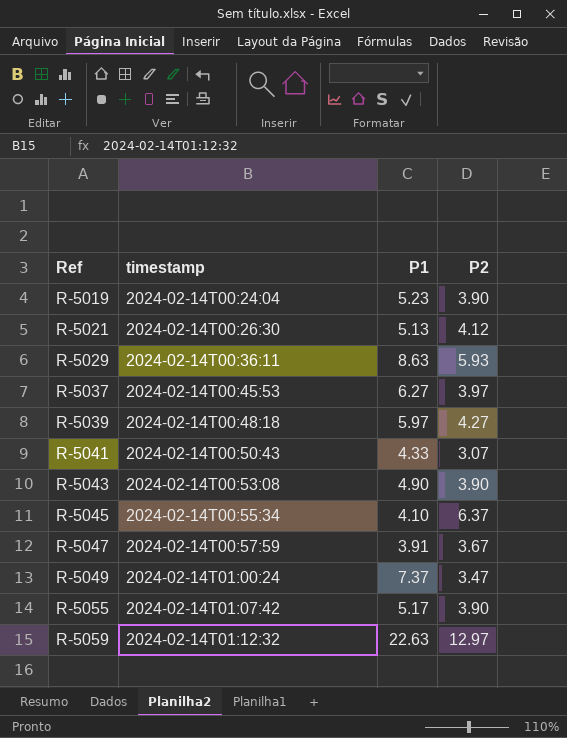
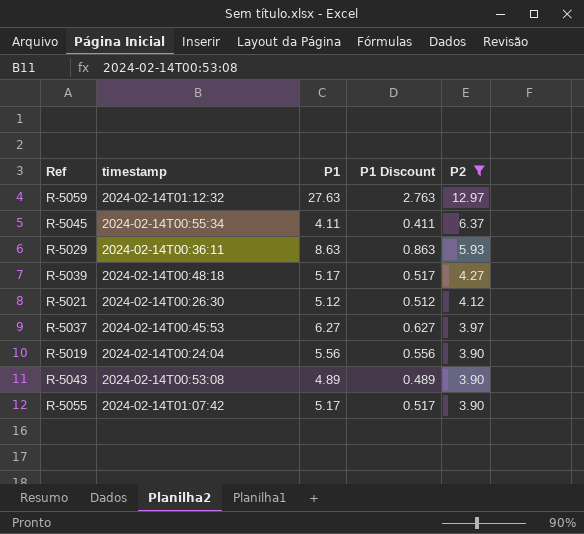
filter: none -> P2 >= 3.90
row order: Ref ascending -> P2 descending
column P1 Discount | formula: none -> [P1] * 0.1
R-5059 | P1: 22.63 -> 27.63
R-5045 | P1: 4.10 -> 4.11
R-5039 | P1: 5.97 -> 5.17
R-5021 | P1: 5.13 -> 5.12
R-5019 | P1: 5.23 -> 5.56
R-5043 | P1: 4.90 -> 4.89

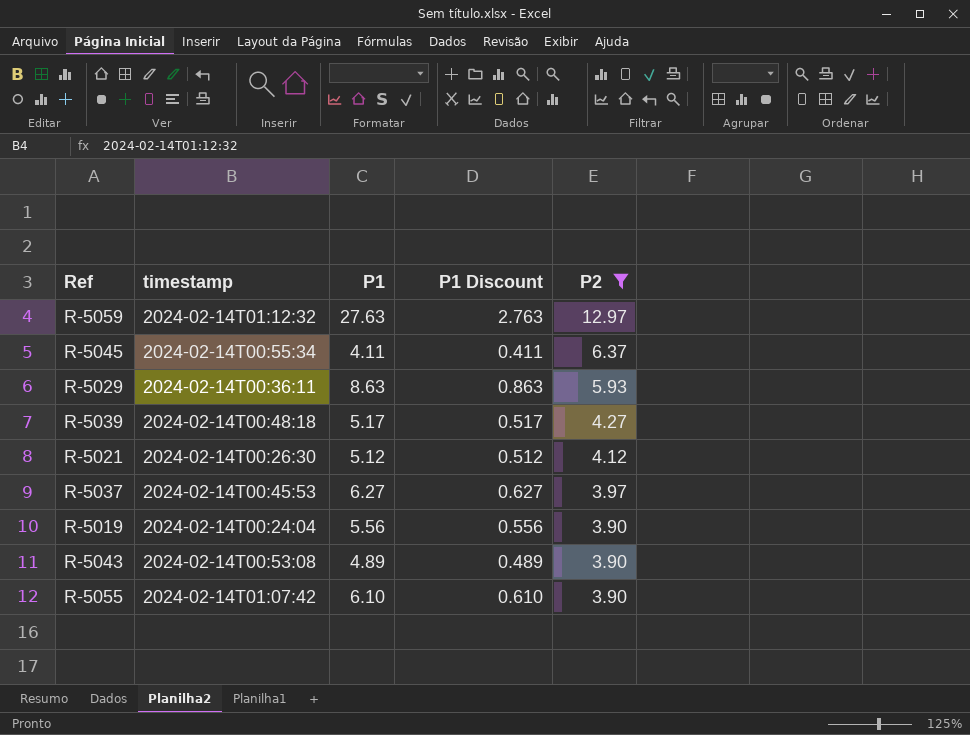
R-5055 | P1: 5.17 -> 6.10
R-5055 | P1 Discount: 0.517 -> 0.610

